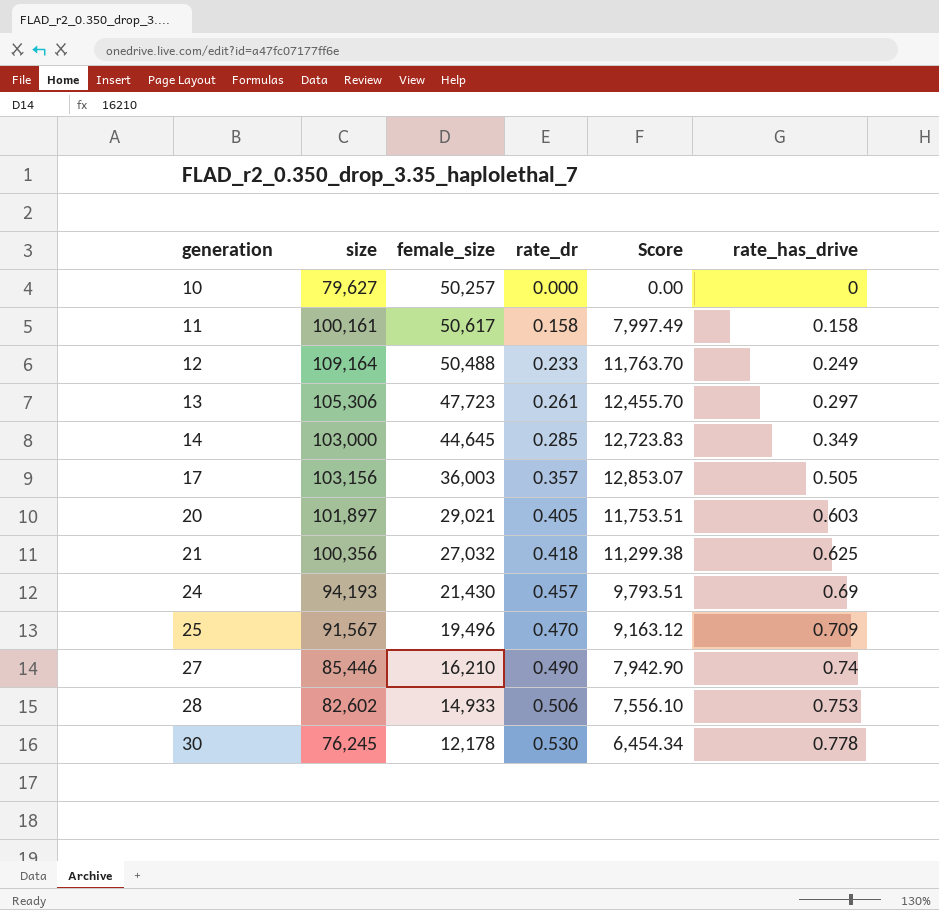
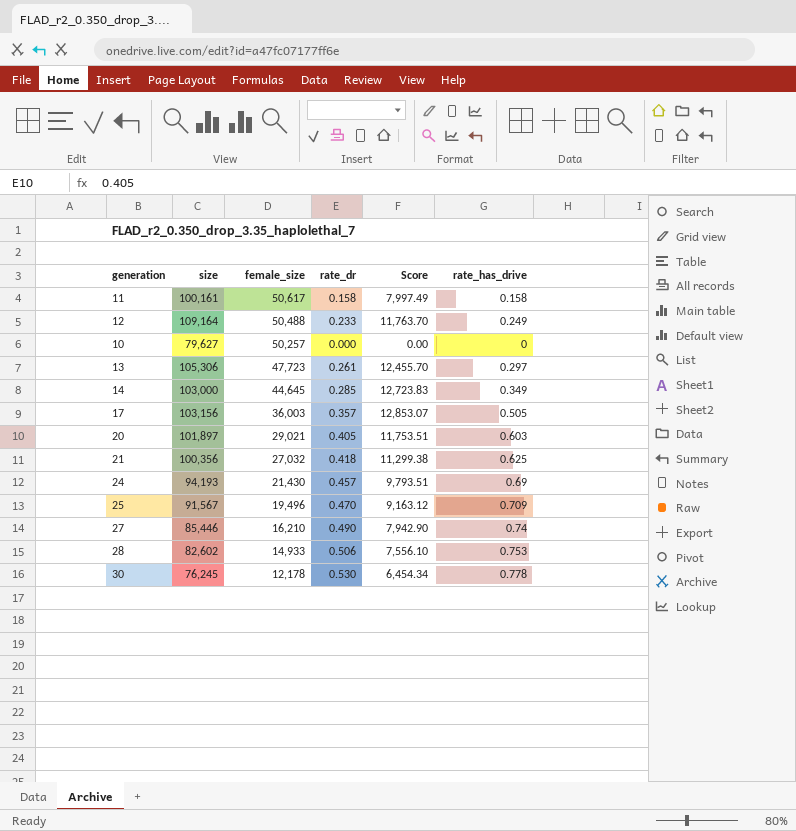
row order: generation ascending -> female_size descending

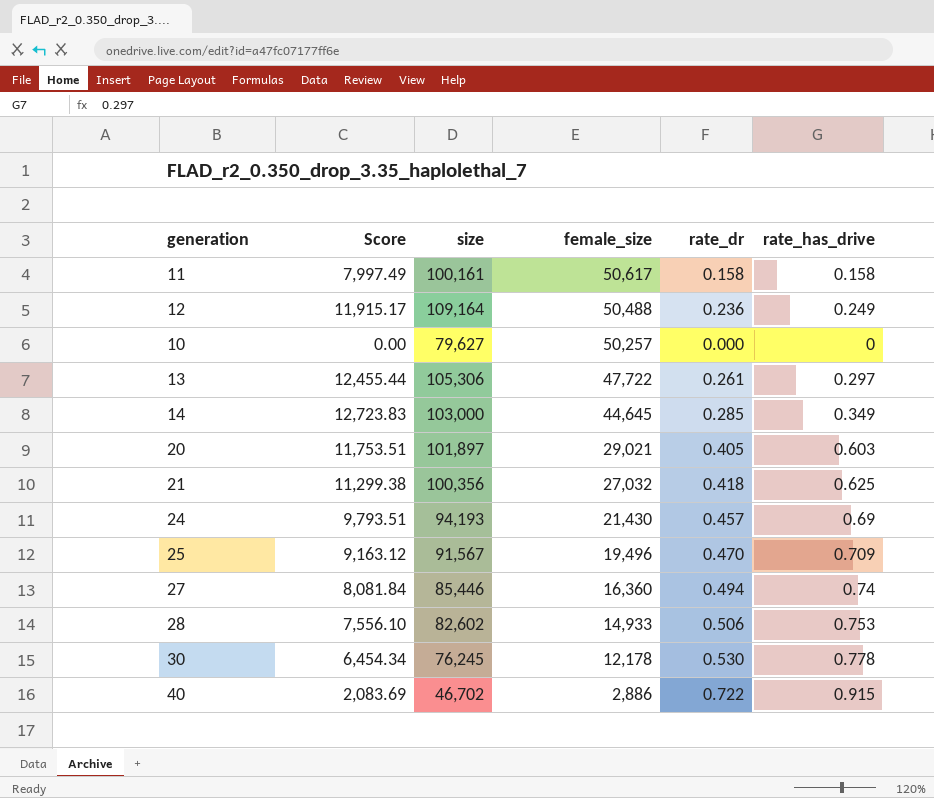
column Score | position: 5 -> 2
row 17: 103,156 | 36,003 | 0.357 | 12,853.07 | 0.505 -> none
12 | Score: 11,763.70 -> 11,915.17
12 | rate_dr: 0.233 -> 0.236
13 | Score: 12,455.70 -> 12,455.44
13 | female_size: 47,723 -> 47,722
27 | Score: 7,942.90 -> 8,081.84
27 | female_size: 16,210 -> 16,360
27 | rate_dr: 0.490 -> 0.494
row 40: none -> 2,083.69 | 46,702 | 2,886 | 0.722 | 0.915

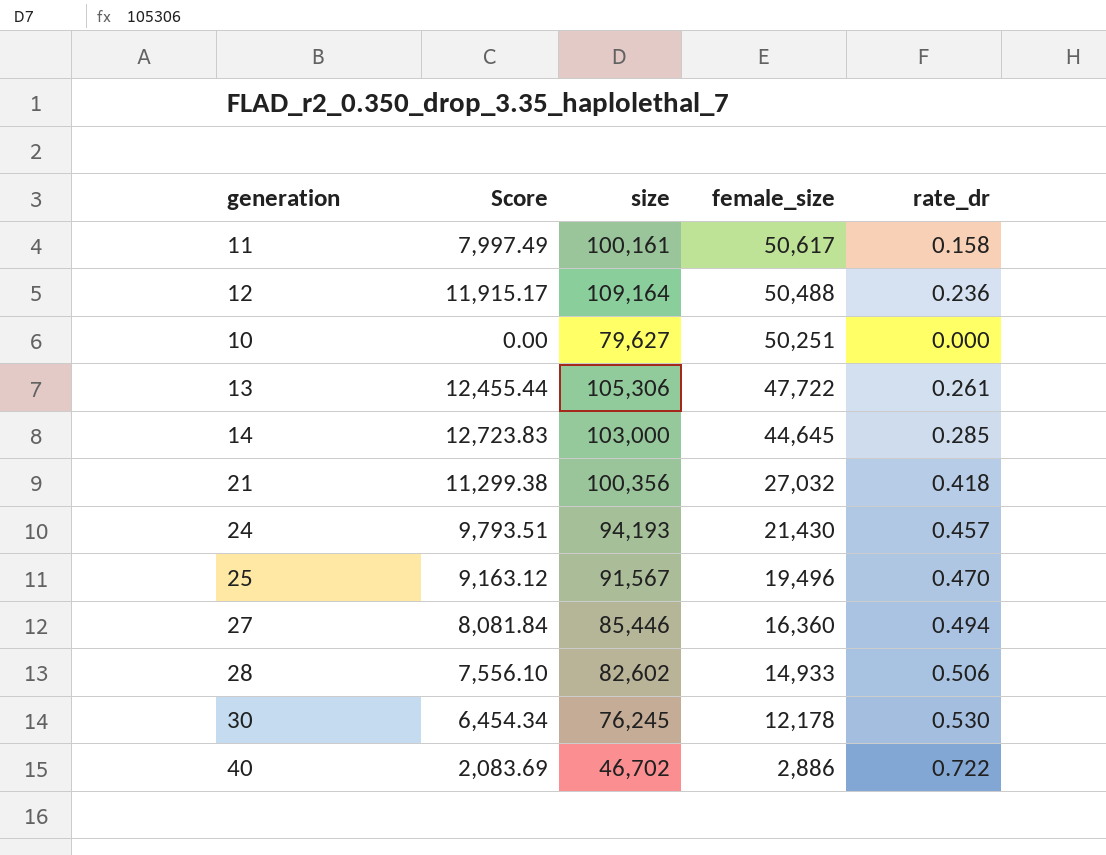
column rate_has_drive | position: 6 -> none
row 20: 11,753.51 | 101,897 | 29,021 | 0.405 | 0.603 -> none
10 | female_size: 50,257 -> 50,251

